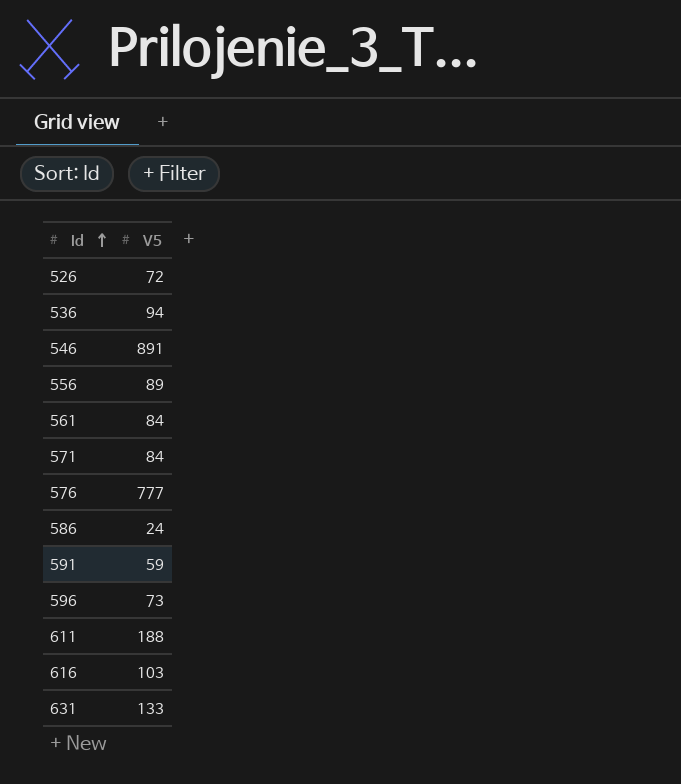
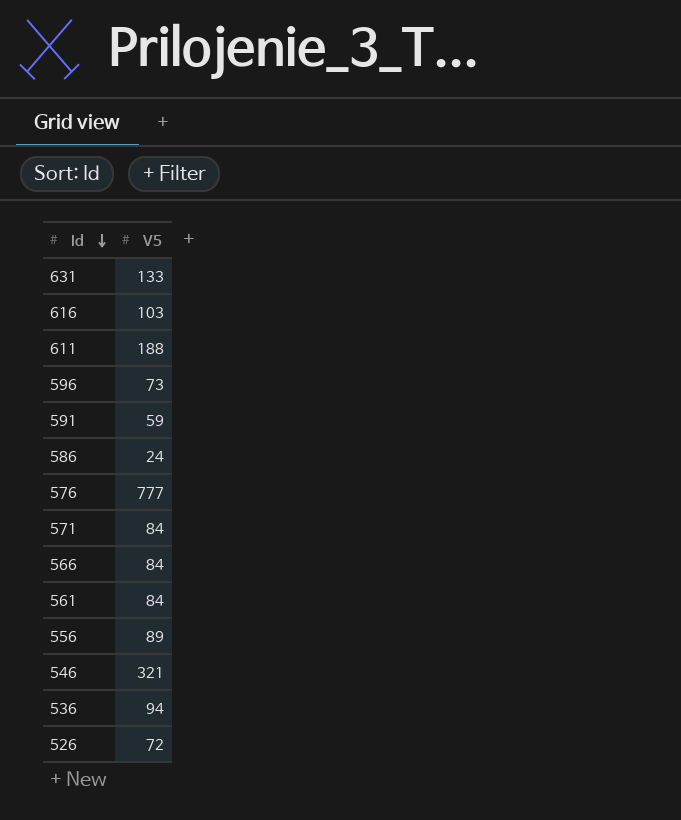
row order: Id ascending -> Id descending
row 566: none -> 84
546 | V5: 891 -> 321

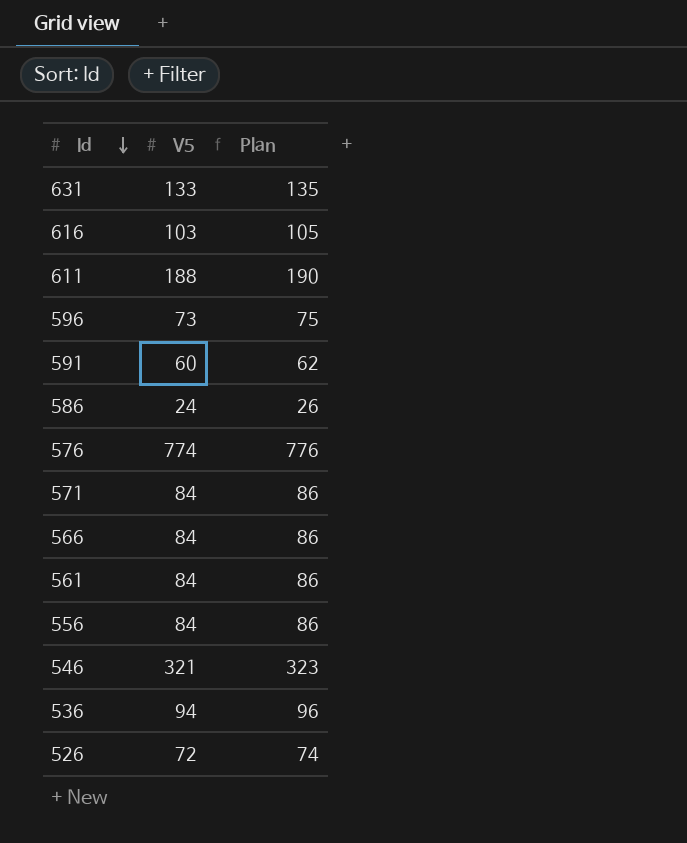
column Plan | formula: none -> [V5] + 2
591 | V5: 59 -> 60
576 | V5: 777 -> 774
556 | V5: 89 -> 84

